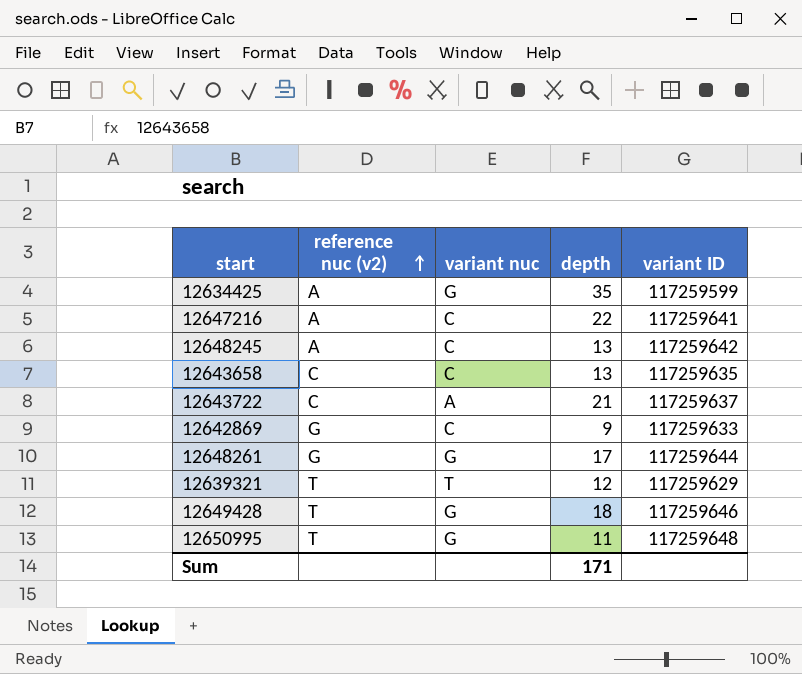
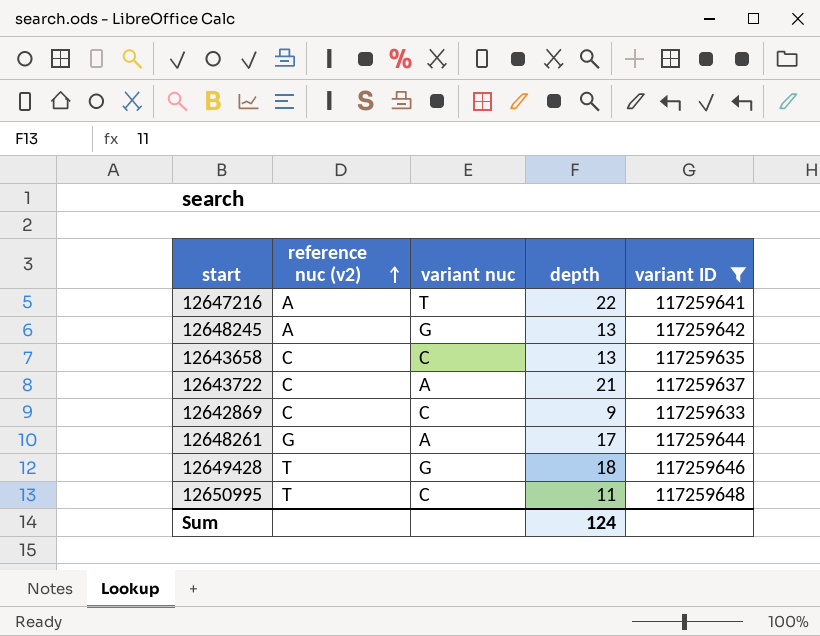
filter: none -> variant ID >= 117259633
12647216 | variant nuc: C -> T
12648245 | variant nuc: C -> G
12642869 | reference nuc (v2): G -> C
12648261 | variant nuc: G -> A
12650995 | variant nuc: G -> C
Sum | depth: 171 -> 124

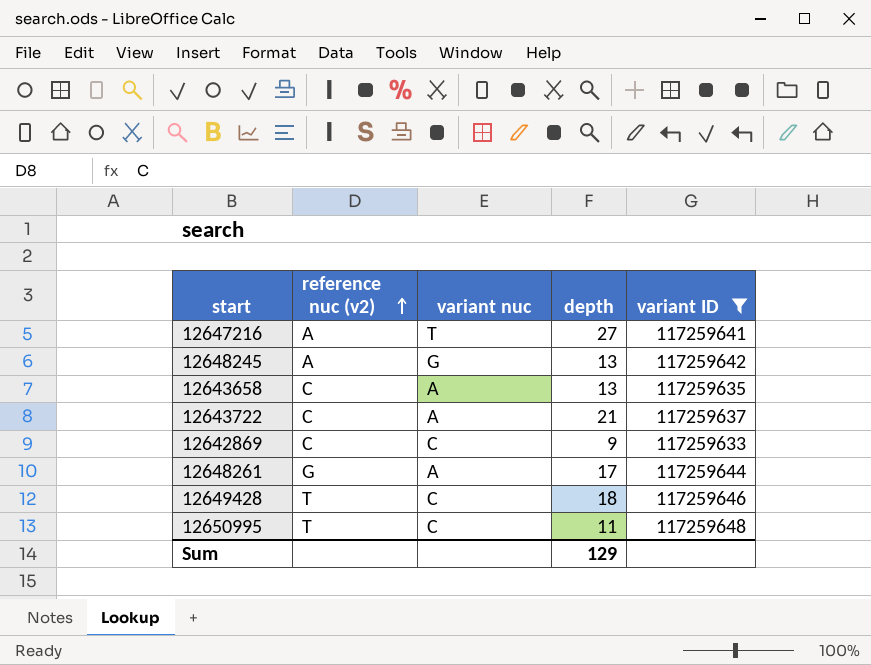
12647216 | depth: 22 -> 27
12643658 | variant nuc: C -> A
12649428 | variant nuc: G -> C
Sum | depth: 124 -> 129

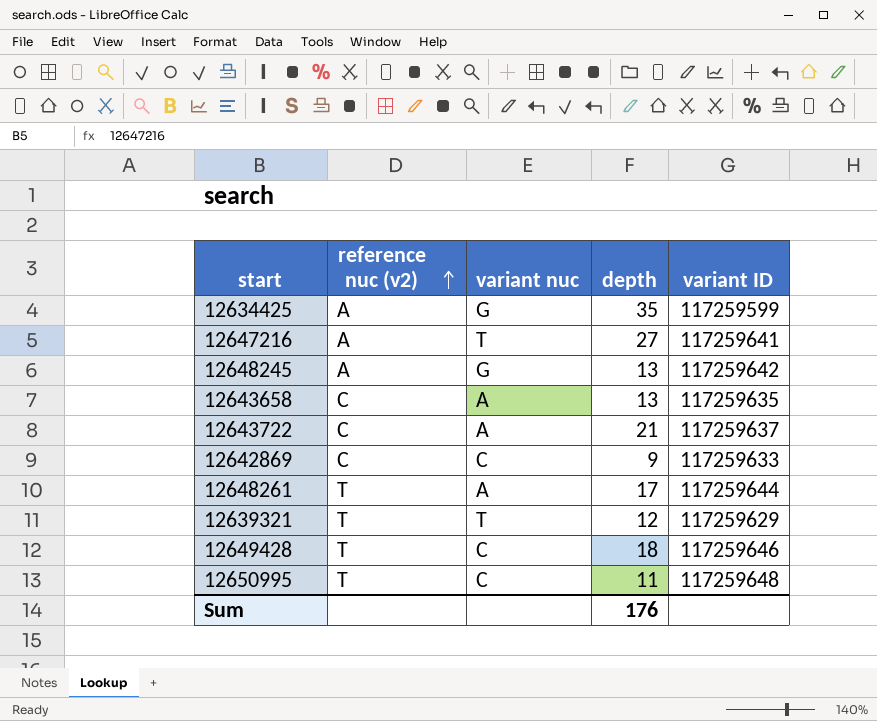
filter: variant ID >= 117259633 -> none
12648261 | reference nuc (v2): G -> T
Sum | depth: 129 -> 176

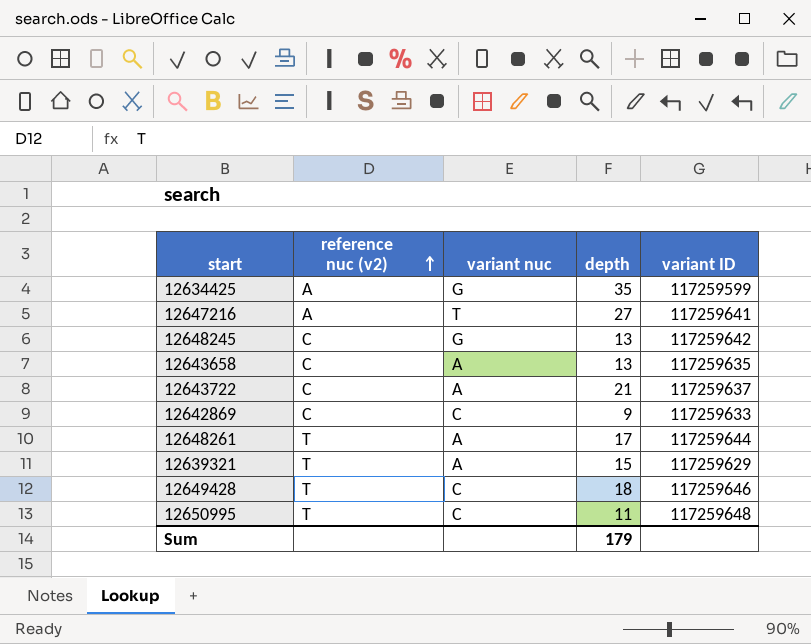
12648245 | reference nuc (v2): A -> C
12639321 | variant nuc: T -> A
12639321 | depth: 12 -> 15
Sum | depth: 176 -> 179

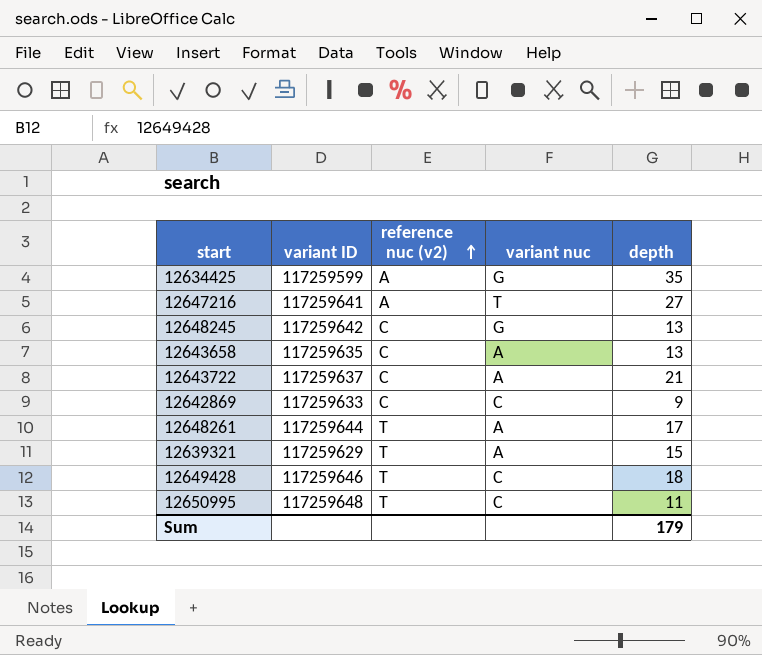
column variant ID | position: 5 -> 2

